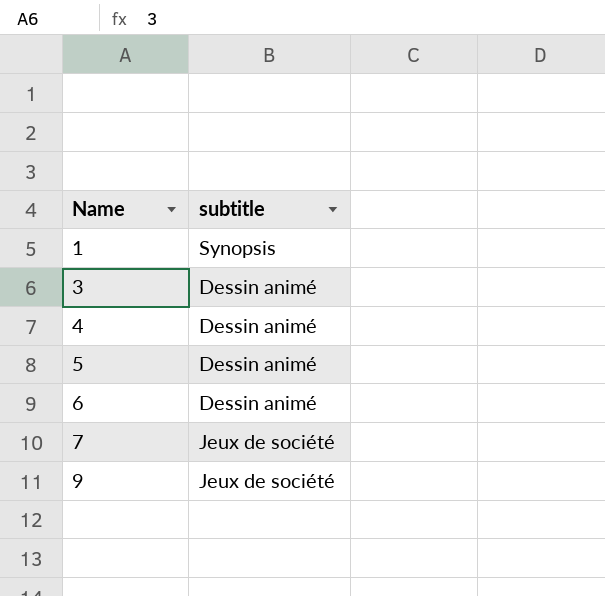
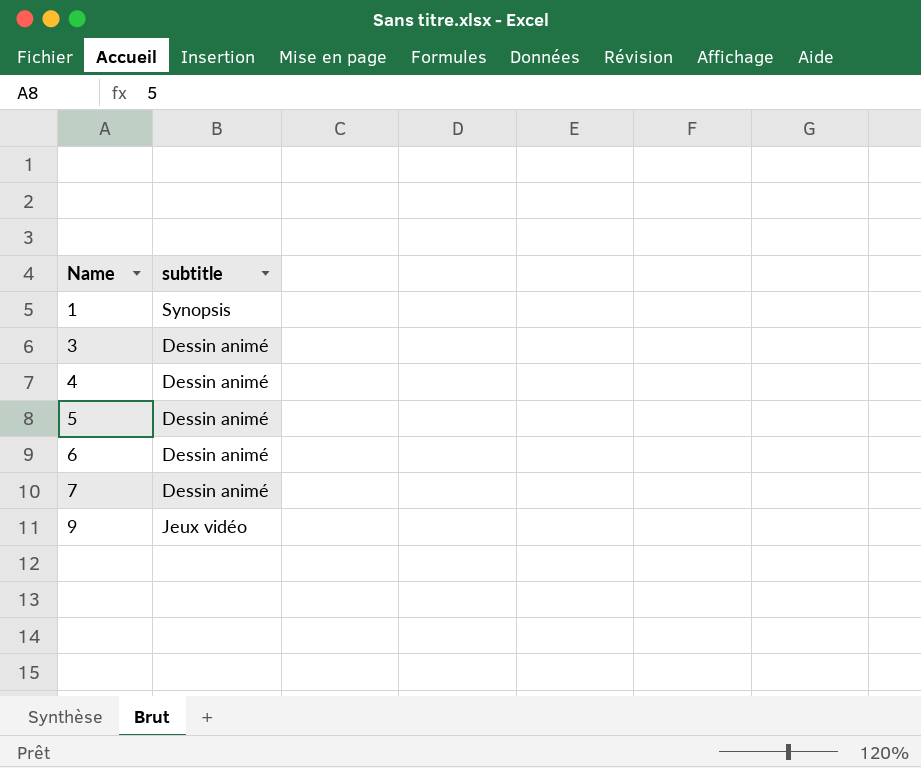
7 | subtitle: Jeux de société -> Dessin animé
9 | subtitle: Jeux de société -> Jeux vidéo

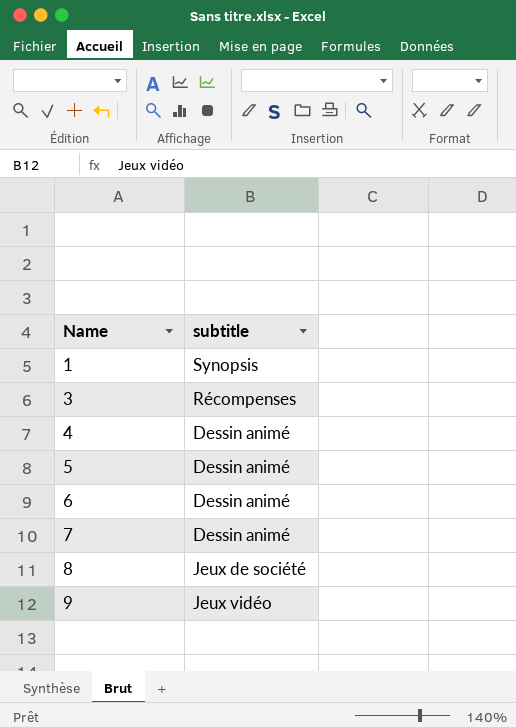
3 | subtitle: Dessin animé -> Récompenses
row 8: none -> Jeux de société

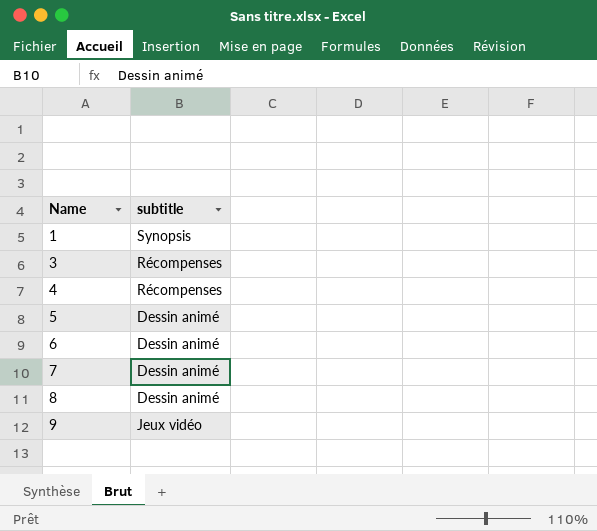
4 | subtitle: Dessin animé -> Récompenses
8 | subtitle: Jeux de société -> Dessin animé

